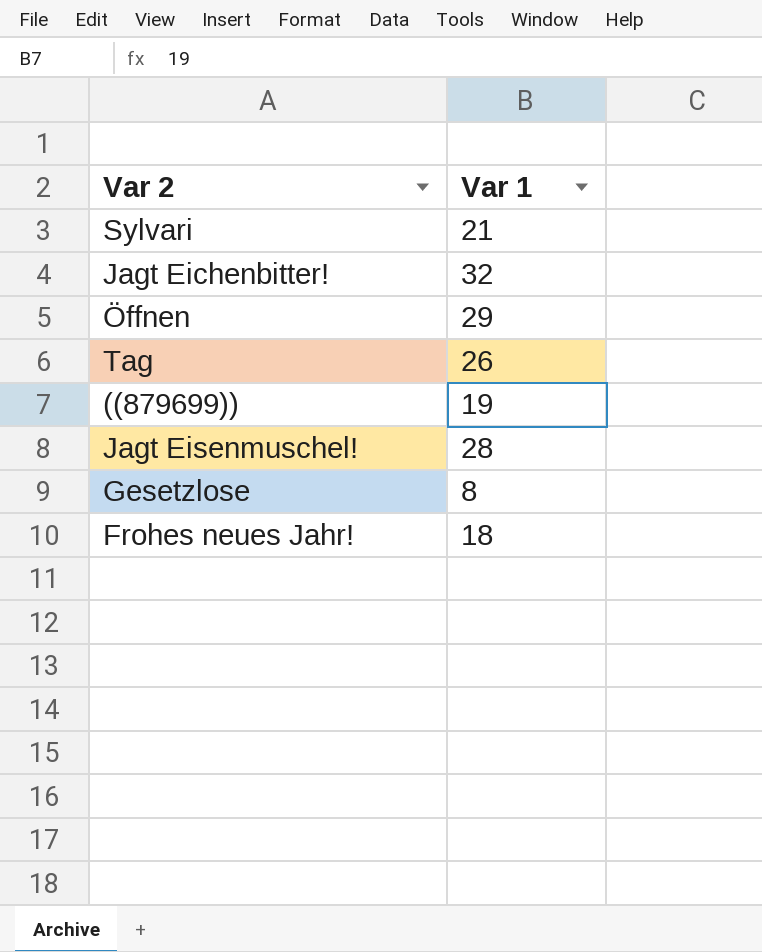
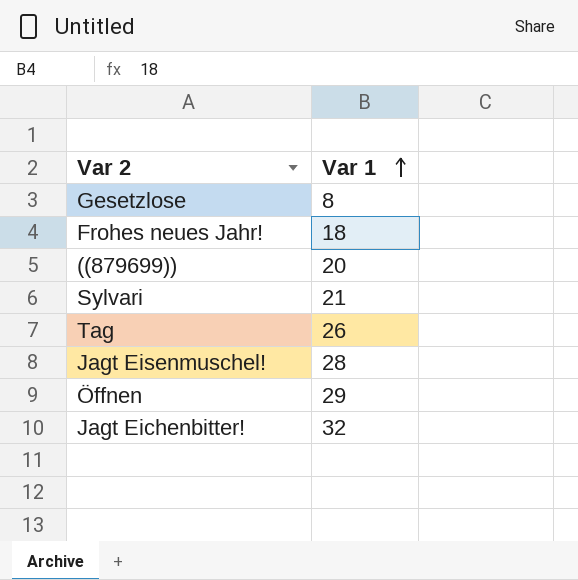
row order: none -> Var 1 ascending
((879699)) | Var 1: 19 -> 20

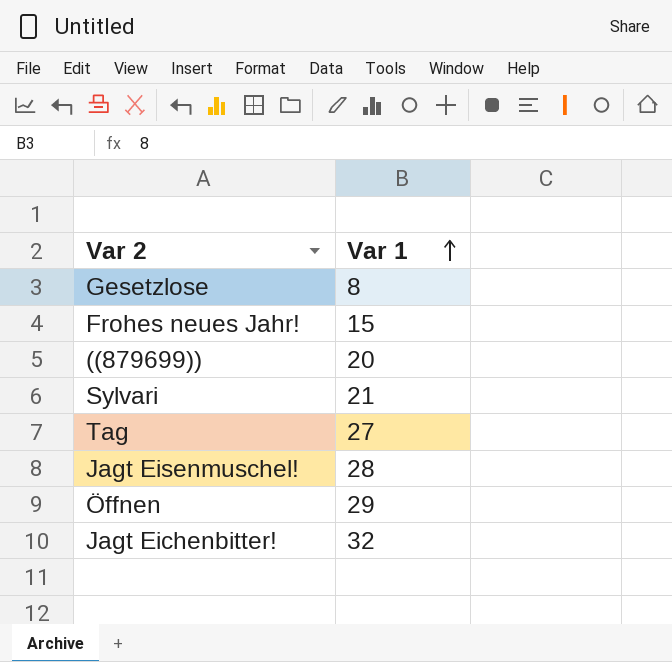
Frohes neues Jahr! | Var 1: 18 -> 15
Tag | Var 1: 26 -> 27

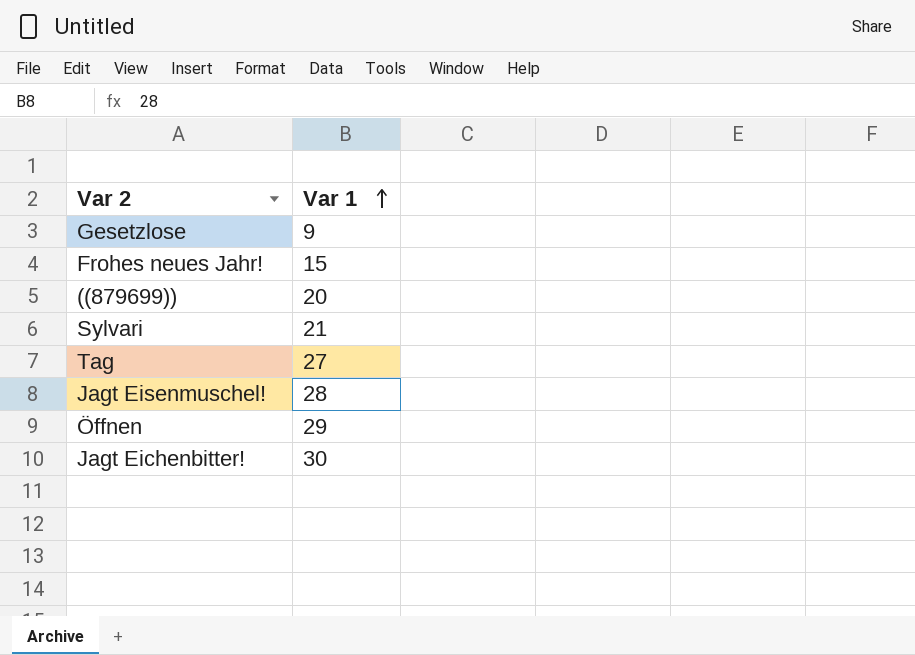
Gesetzlose | Var 1: 8 -> 9
Jagt Eichenbitter! | Var 1: 32 -> 30

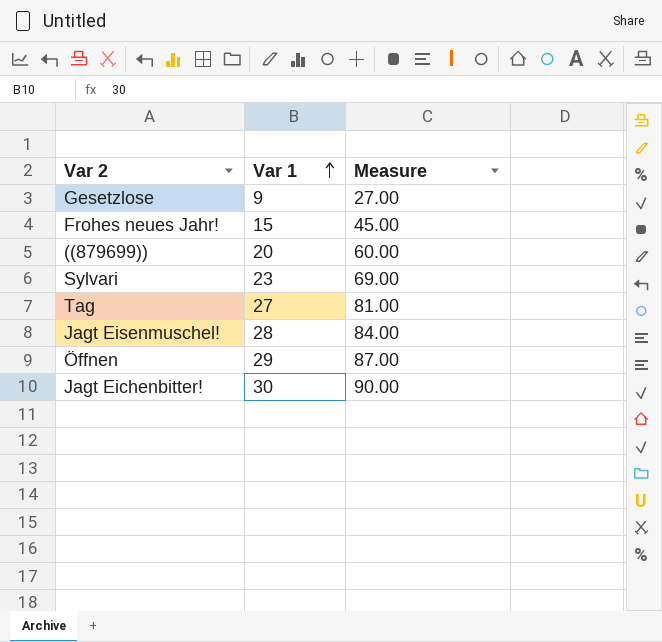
column Measure | formula: none -> [Var 1] * 3
Sylvari | Var 1: 21 -> 23

